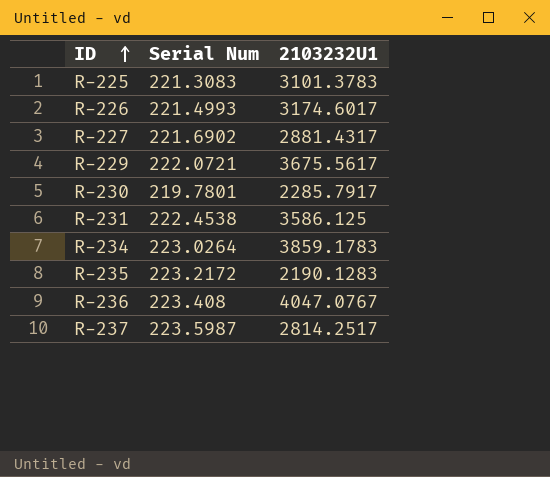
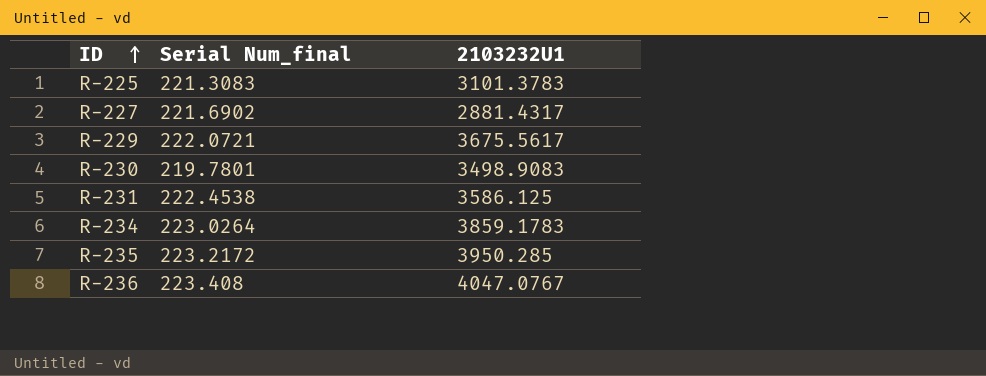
column name: Serial Num -> Serial Num_final
row R-226: 221.4993 | 3174.6017 -> none
row R-237: 223.5987 | 2814.2517 -> none
R-230 | 2103232U1: 2285.7917 -> 3498.9083
R-235 | 2103232U1: 2190.1283 -> 3950.285

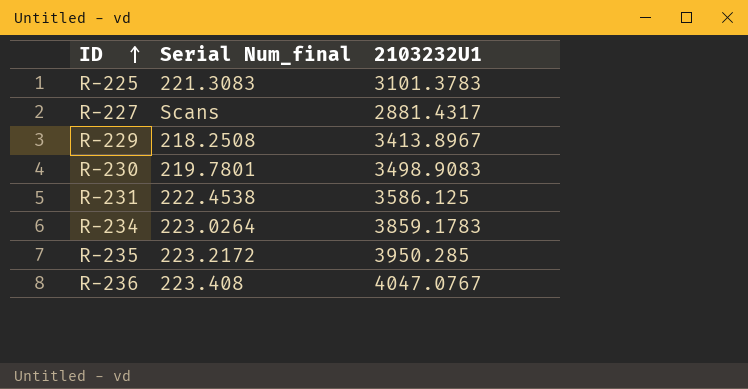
R-227 | Serial Num_final: 221.6902 -> Scans
R-229 | Serial Num_final: 222.0721 -> 218.2508
R-229 | 2103232U1: 3675.5617 -> 3413.8967

